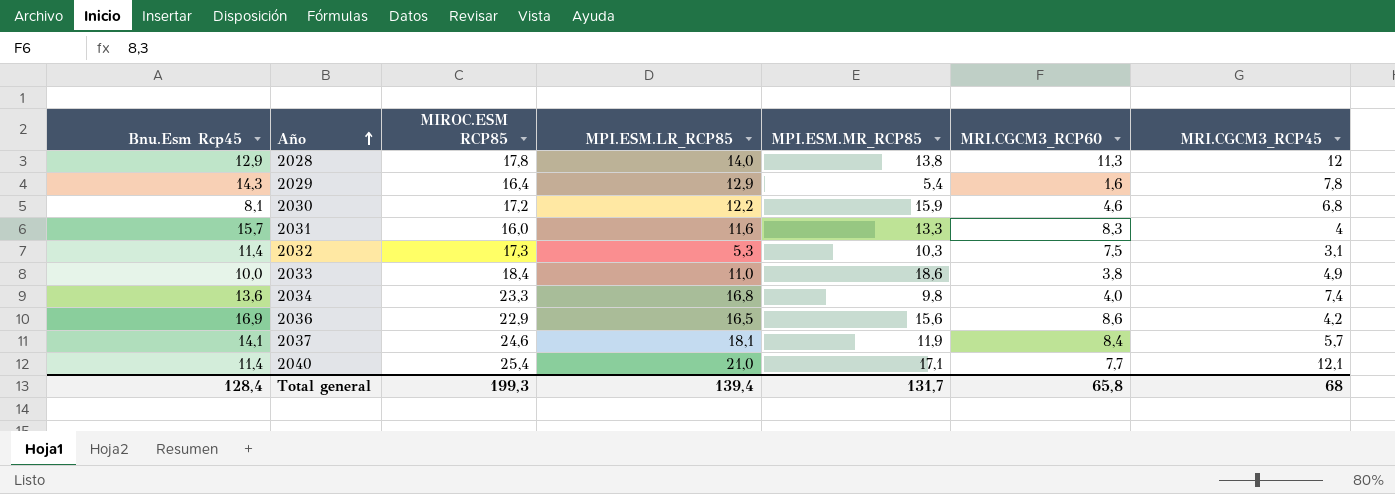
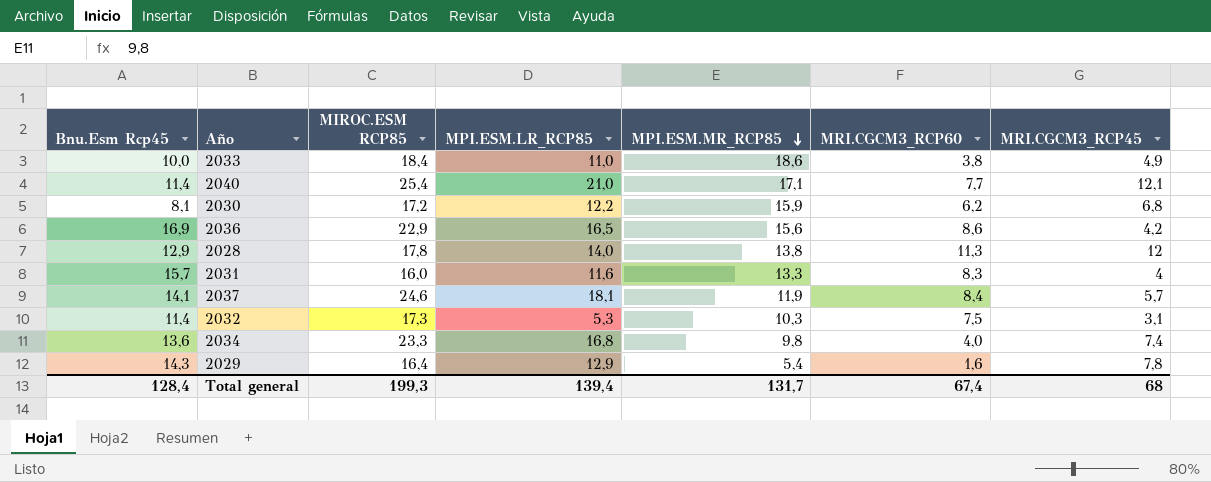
row order: Año ascending -> MPI.ESM.MR_RCP85 descending
2030 | MRI.CGCM3_RCP60: 4,6 -> 6,2
Total general | MRI.CGCM3_RCP60: 65,8 -> 67,4

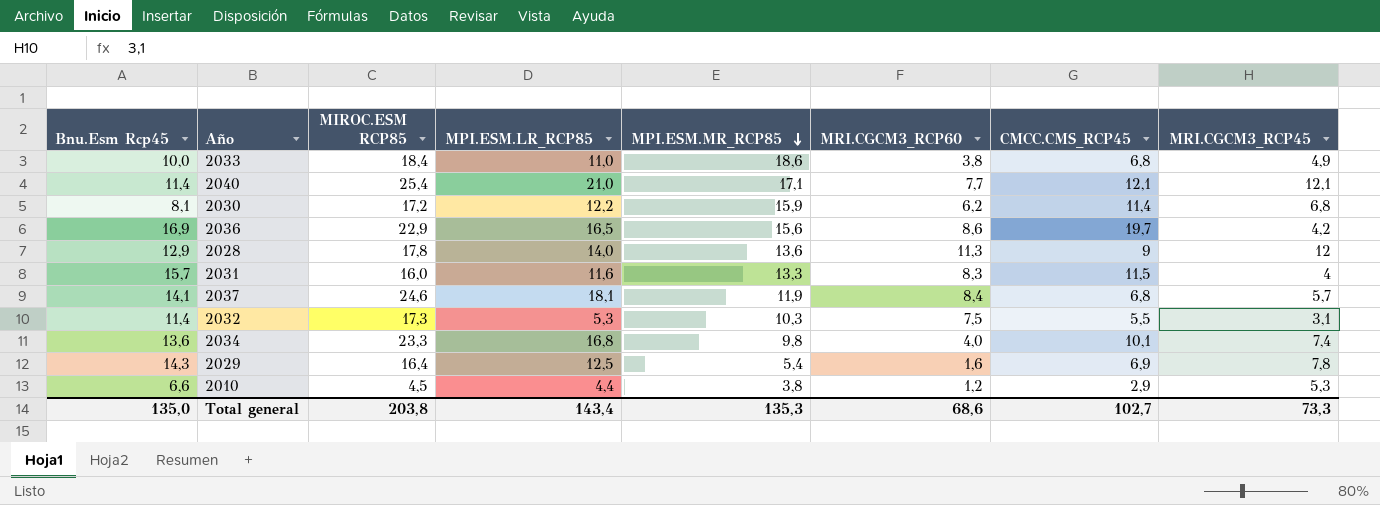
column CMCC.CMS_RCP45 | position: none -> 7
2028 | MPI.ESM.MR_RCP85: 13,8 -> 13,6
2029 | MPI.ESM.LR_RCP85: 12,9 -> 12,5
row 2010: none -> 6,6 | 4,5 | 4,4 | 3,8 | 1,2 | 2,9 | 5,3
Total general | Bnu.Esm Rcp45: 128,4 -> 135,0
Total general | MIROC.ESM RCP85: 199,3 -> 203,8
Total general | MPI.ESM.LR_RCP85: 139,4 -> 143,4
Total general | MPI.ESM.MR_RCP85: 131,7 -> 135,3
Total general | MRI.CGCM3_RCP60: 67,4 -> 68,6
Total general | MRI.CGCM3_RCP45: 68 -> 73,3

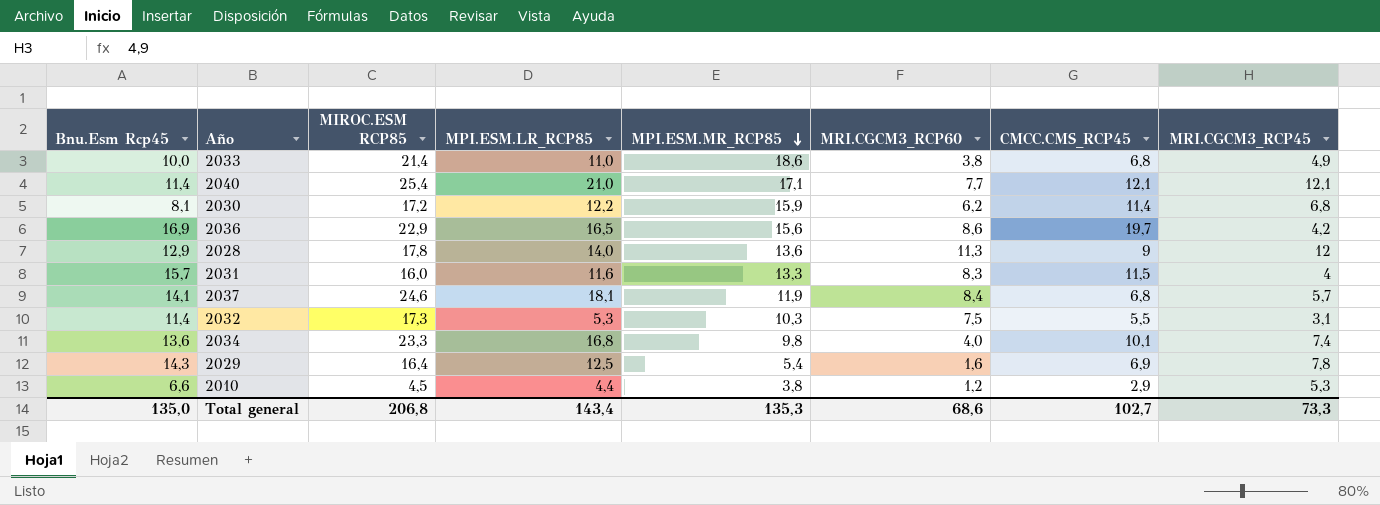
2033 | MIROC.ESM RCP85: 18,4 -> 21,4
Total general | MIROC.ESM RCP85: 203,8 -> 206,8

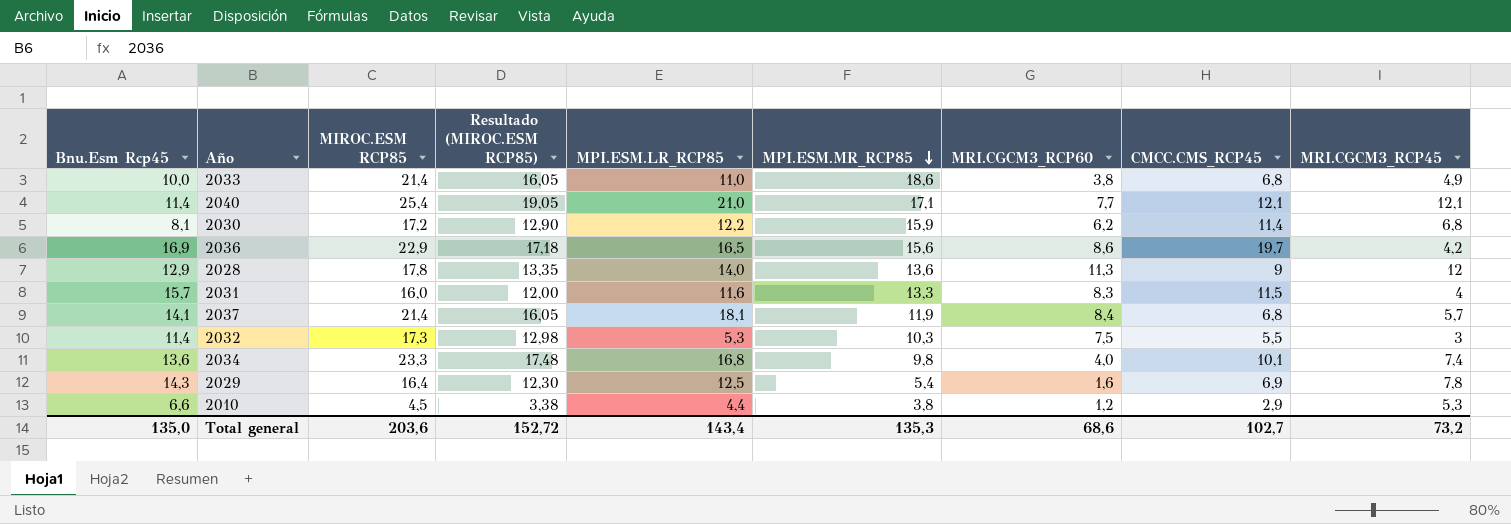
column Resultado (MIROC.ESM RCP85) | formula: none -> [MIROC.ESM RCP85] * 0,75
2037 | MIROC.ESM RCP85: 24,6 -> 21,4
2032 | MRI.CGCM3_RCP45: 3,1 -> 3
Total general | MIROC.ESM RCP85: 206,8 -> 203,6
Total general | MRI.CGCM3_RCP45: 73,3 -> 73,2

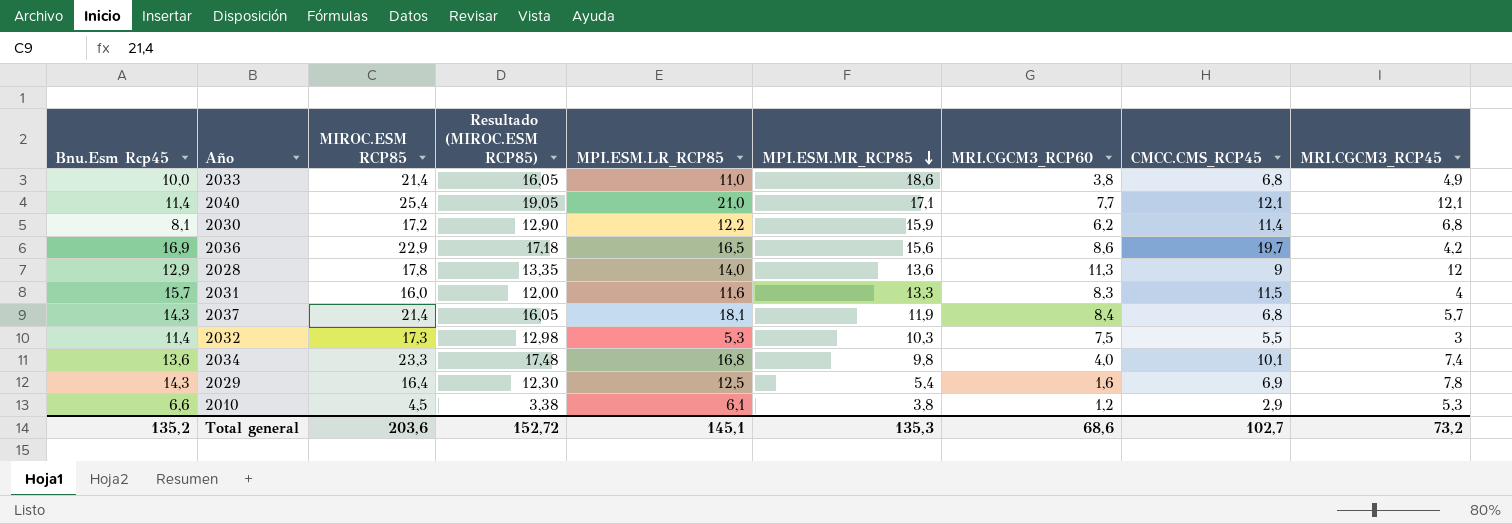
2037 | Bnu.Esm Rcp45: 14,1 -> 14,3
2010 | MPI.ESM.LR_RCP85: 4,4 -> 6,1
Total general | Bnu.Esm Rcp45: 135,0 -> 135,2
Total general | MPI.ESM.LR_RCP85: 143,4 -> 145,1

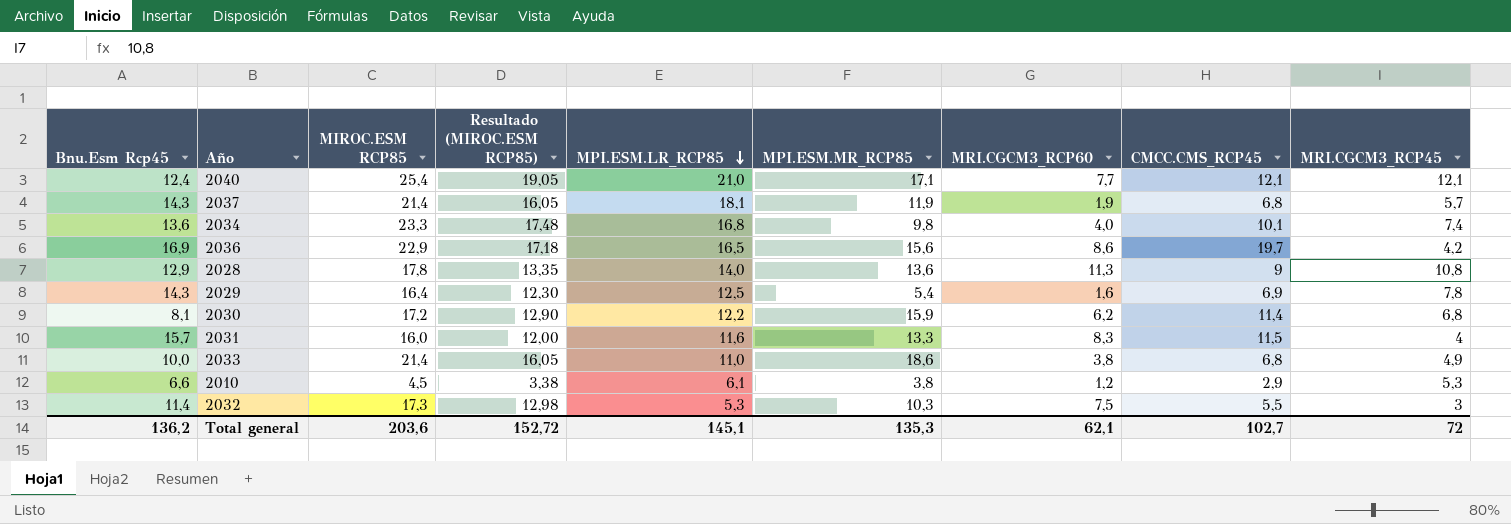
row order: MPI.ESM.MR_RCP85 descending -> MPI.ESM.LR_RCP85 descending
2040 | Bnu.Esm Rcp45: 11,4 -> 12,4
2037 | MRI.CGCM3_RCP60: 8,4 -> 1,9
2028 | MRI.CGCM3_RCP45: 12 -> 10,8
Total general | Bnu.Esm Rcp45: 135,2 -> 136,2
Total general | MRI.CGCM3_RCP60: 68,6 -> 62,1
Total general | MRI.CGCM3_RCP45: 73,2 -> 72

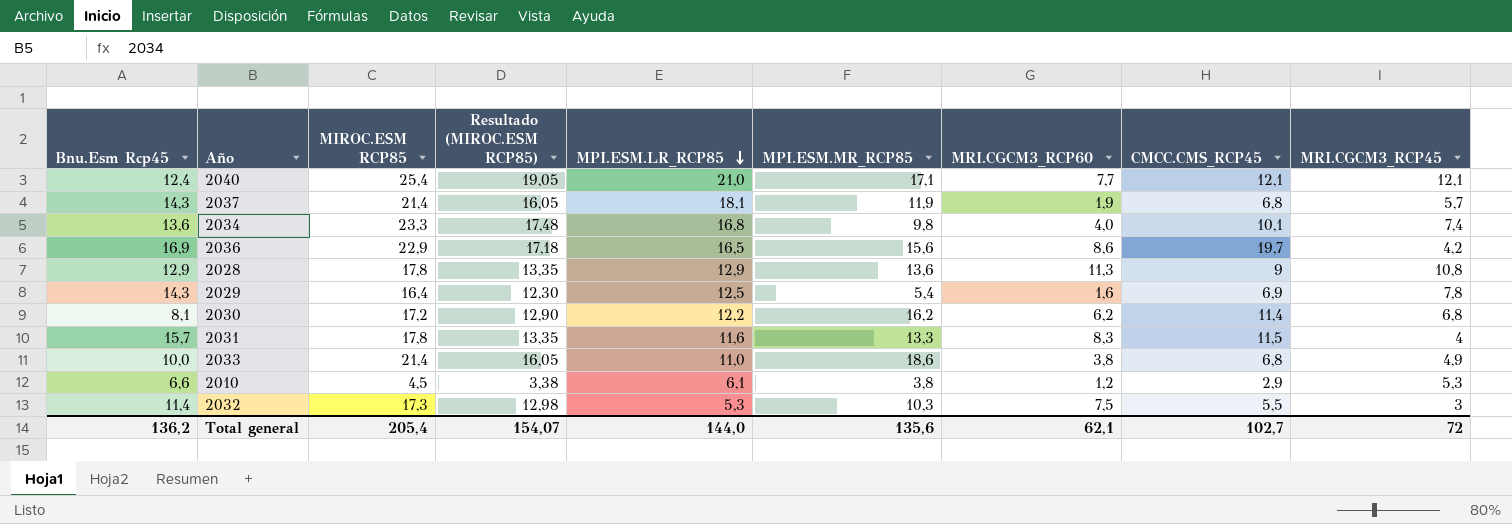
2028 | MPI.ESM.LR_RCP85: 14,0 -> 12,9
2030 | MPI.ESM.MR_RCP85: 15,9 -> 16,2
2031 | MIROC.ESM RCP85: 16,0 -> 17,8
2031 | Resultado (MIROC.ESM RCP85): 12,00 -> 13,35
Total general | MIROC.ESM RCP85: 203,6 -> 205,4
Total general | Resultado (MIROC.ESM RCP85): 152,72 -> 154,07
Total general | MPI.ESM.LR_RCP85: 145,1 -> 144,0
Total general | MPI.ESM.MR_RCP85: 135,3 -> 135,6

